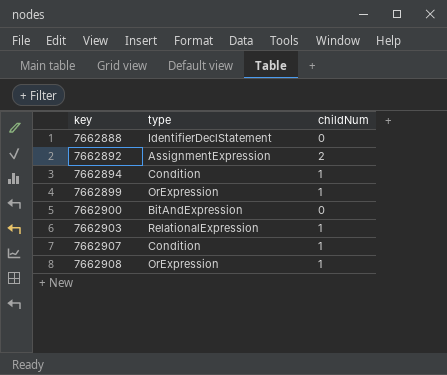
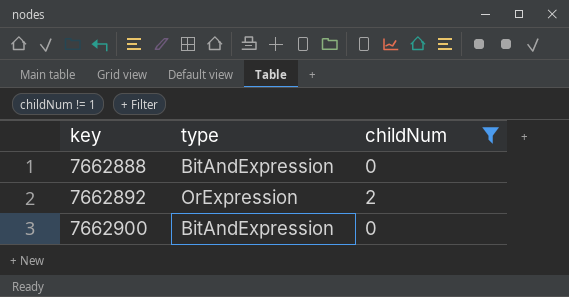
filter: none -> childNum != 1
7662888 | type: IdentifierDeclStatement -> BitAndExpression
7662892 | type: AssignmentExpression -> OrExpression

